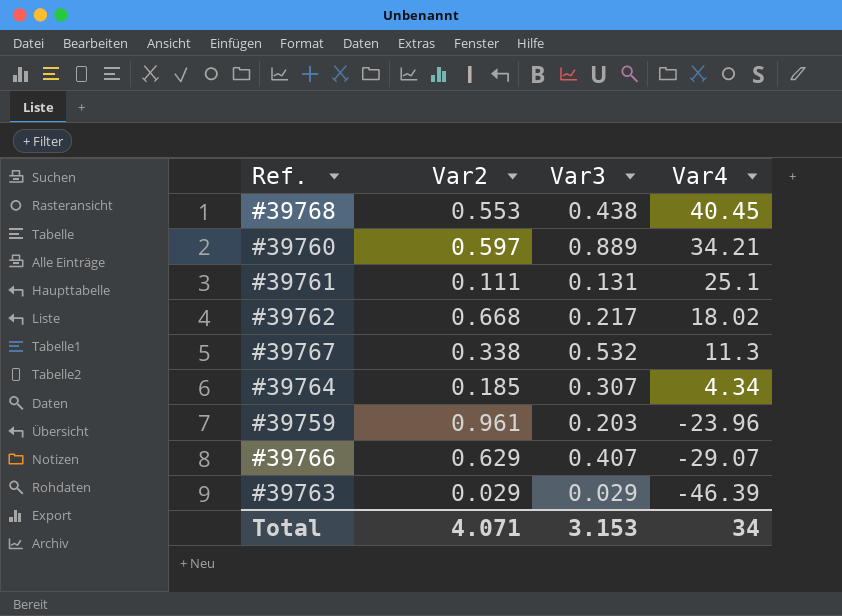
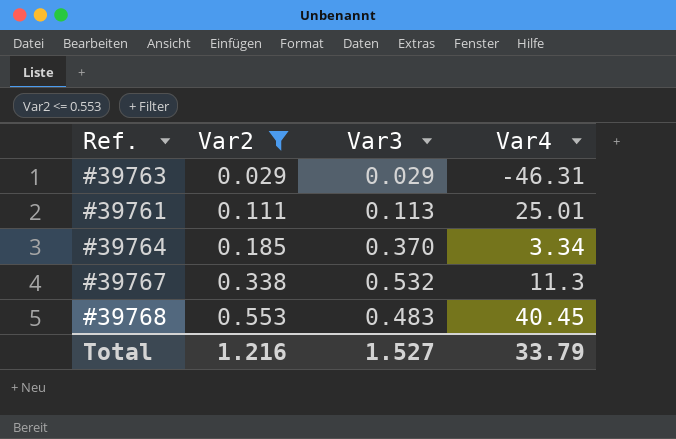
filter: none -> Var2 <= 0.553
row order: Var4 descending -> Var2 ascending
#39763 | Var4: -46.39 -> -46.31
#39761 | Var3: 0.131 -> 0.113
#39761 | Var4: 25.1 -> 25.01
#39764 | Var3: 0.307 -> 0.370
#39764 | Var4: 4.34 -> 3.34
#39768 | Var3: 0.438 -> 0.483
Total | Var2: 4.071 -> 1.216
Total | Var3: 3.153 -> 1.527
Total | Var4: 34 -> 33.79

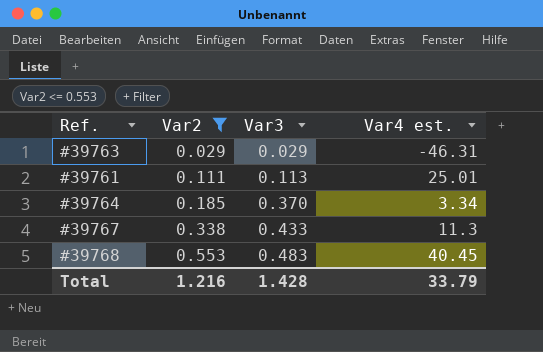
column name: Var4 -> Var4 est.
#39767 | Var3: 0.532 -> 0.433
Total | Var3: 1.527 -> 1.428

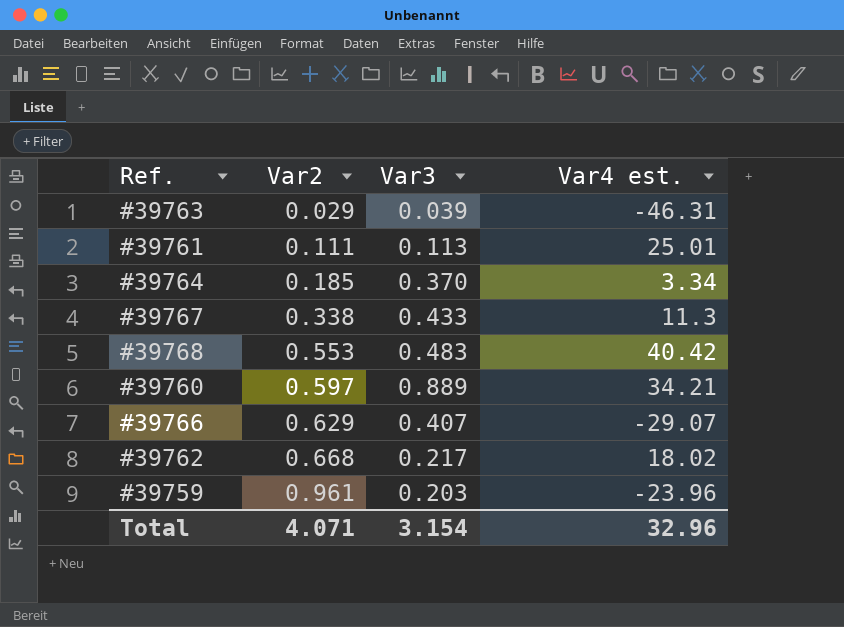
filter: Var2 <= 0.553 -> none
#39763 | Var3: 0.029 -> 0.039
#39768 | Var4 est.: 40.45 -> 40.42
Total | Var2: 1.216 -> 4.071
Total | Var3: 1.428 -> 3.154
Total | Var4 est.: 33.79 -> 32.96

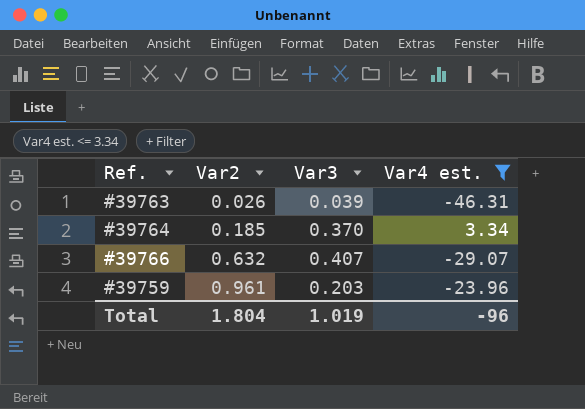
filter: none -> Var4 est. <= 3.34
#39763 | Var2: 0.029 -> 0.026
#39766 | Var2: 0.629 -> 0.632
Total | Var2: 4.071 -> 1.804
Total | Var3: 3.154 -> 1.019
Total | Var4 est.: 32.96 -> -96

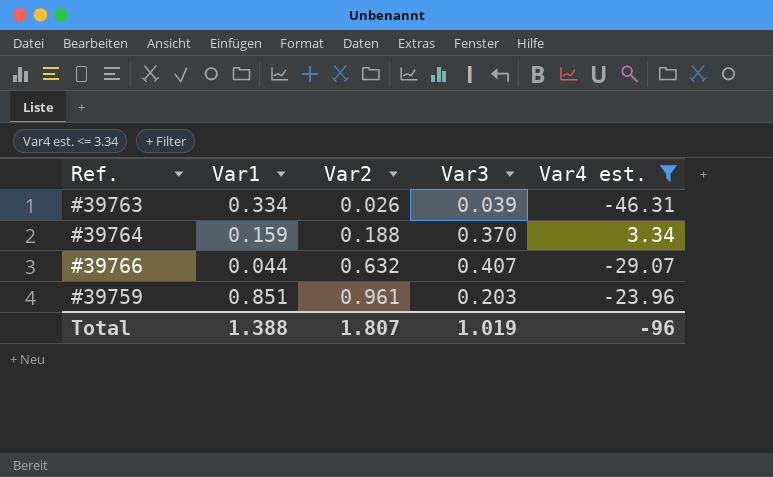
column Var1 | position: none -> 2
#39764 | Var2: 0.185 -> 0.188
Total | Var2: 1.804 -> 1.807

